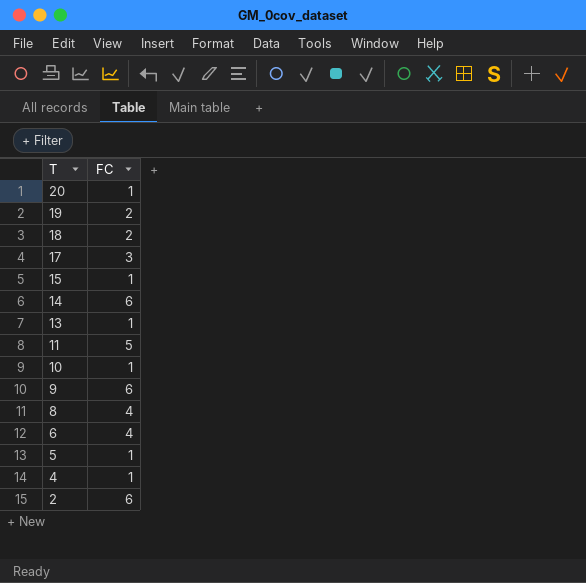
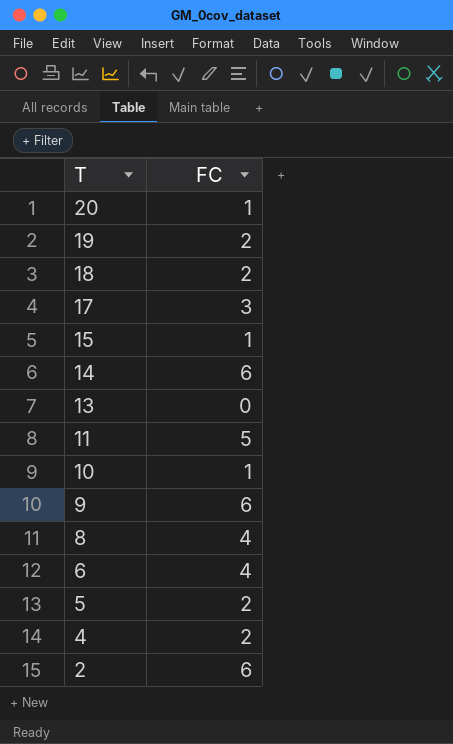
13 | FC: 1 -> 0
5 | FC: 1 -> 2
4 | FC: 1 -> 2

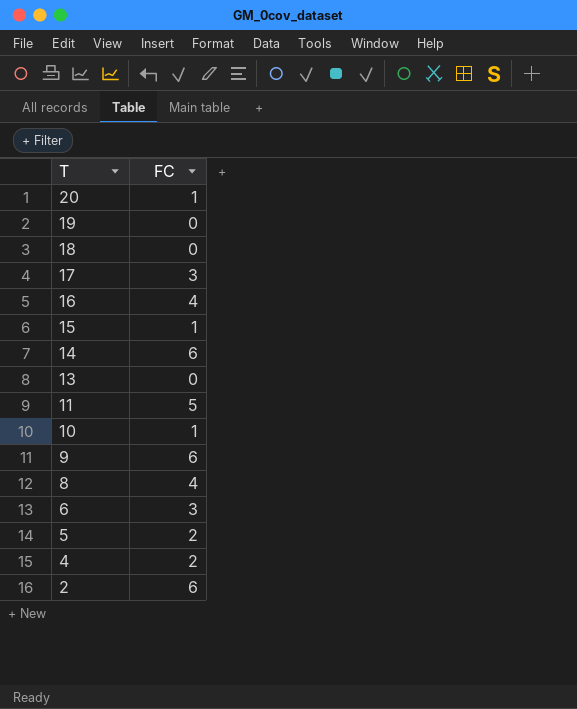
19 | FC: 2 -> 0
18 | FC: 2 -> 0
row 16: none -> 4
6 | FC: 4 -> 3

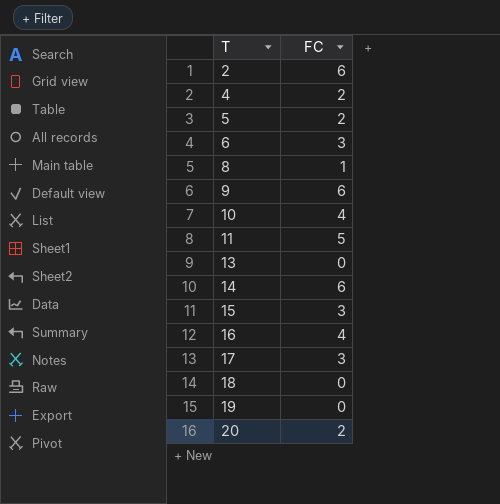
row order: T descending -> T ascending
8 | FC: 4 -> 1
10 | FC: 1 -> 4
15 | FC: 1 -> 3
20 | FC: 1 -> 2

